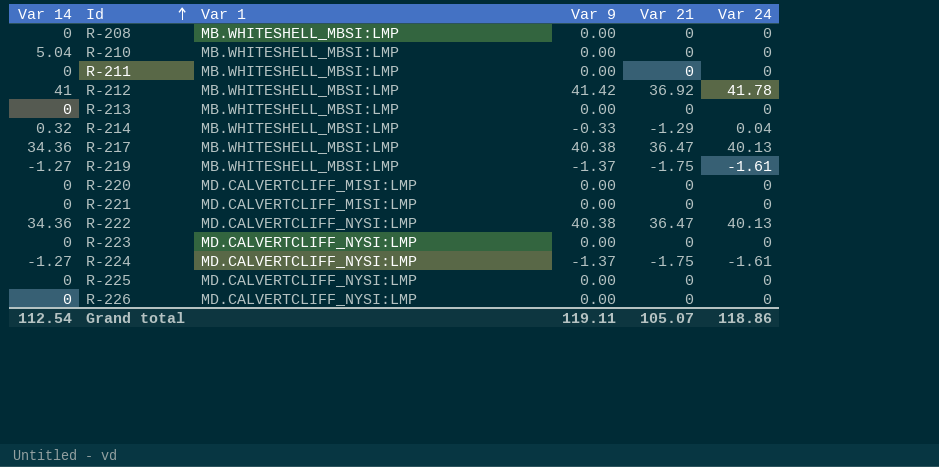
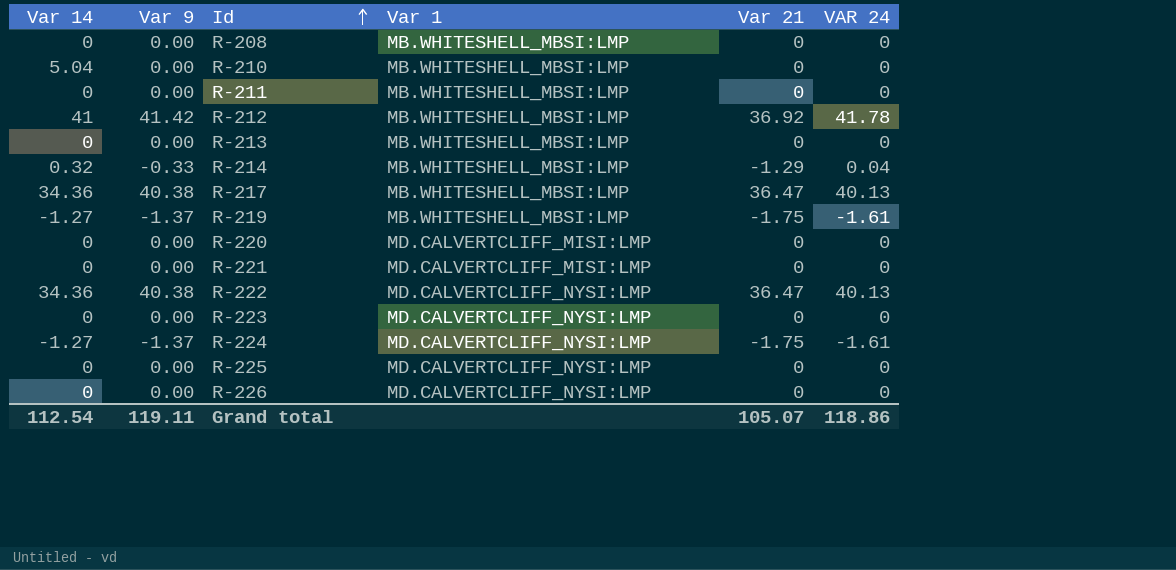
column Var 9 | position: 4 -> 2
column name: Var 24 -> VAR 24

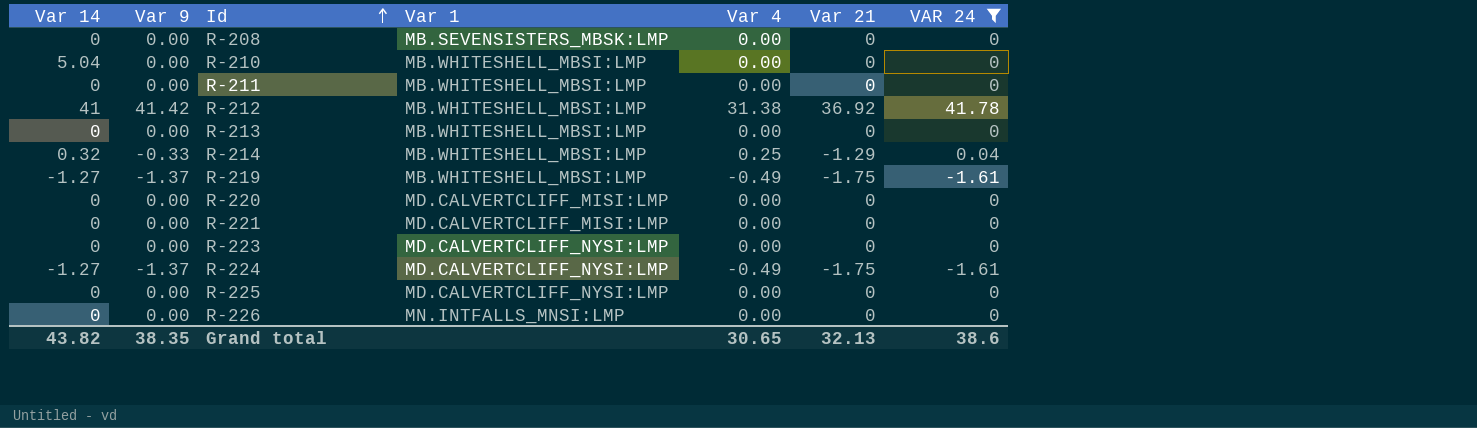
filter: none -> VAR 24 != 40.13
column Var 4 | position: none -> 5
R-208 | Var 1: MB.WHITESHELL_MBSI:LMP -> MB.SEVENSISTERS_MBSK:LMP
R-226 | Var 1: MD.CALVERTCLIFF_NYSI:LMP -> MN.INTFALLS_MNSI:LMP
Grand total | Var 14: 112.54 -> 43.82
Grand total | Var 9: 119.11 -> 38.35
Grand total | Var 21: 105.07 -> 32.13
Grand total | VAR 24: 118.86 -> 38.6

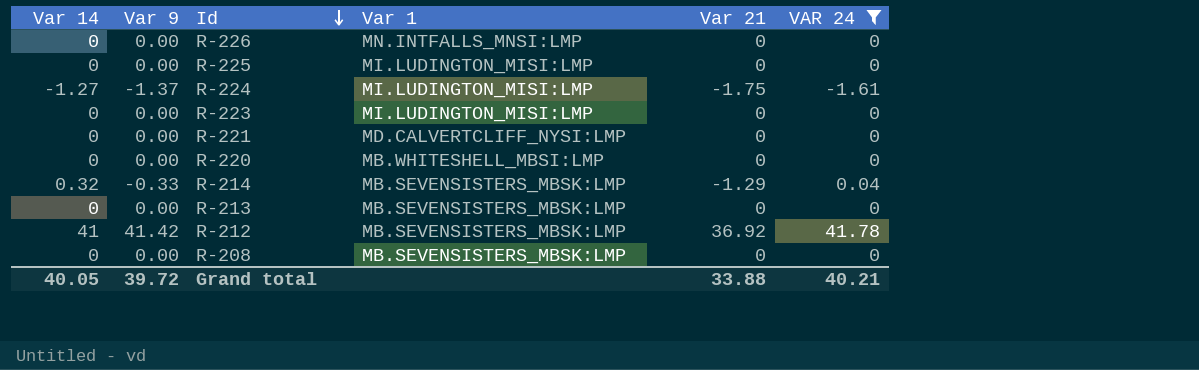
row order: Id ascending -> Id descending
column Var 4 | position: 5 -> none
row R-210: 5.04 | 0.00 | MB.WHITESHELL_MBSI:LMP | 0.00 | 0 | 0 -> none
row R-211: 0 | 0.00 | MB.WHITESHELL_MBSI:LMP | 0.00 | 0 | 0 -> none
row R-219: -1.27 | -1.37 | MB.WHITESHELL_MBSI:LMP | -0.49 | -1.75 | -1.61 -> none
R-225 | Var 1: MD.CALVERTCLIFF_NYSI:LMP -> MI.LUDINGTON_MISI:LMP
R-224 | Var 1: MD.CALVERTCLIFF_NYSI:LMP -> MI.LUDINGTON_MISI:LMP
R-223 | Var 1: MD.CALVERTCLIFF_NYSI:LMP -> MI.LUDINGTON_MISI:LMP
R-221 | Var 1: MD.CALVERTCLIFF_MISI:LMP -> MD.CALVERTCLIFF_NYSI:LMP
R-220 | Var 1: MD.CALVERTCLIFF_MISI:LMP -> MB.WHITESHELL_MBSI:LMP
R-214 | Var 1: MB.WHITESHELL_MBSI:LMP -> MB.SEVENSISTERS_MBSK:LMP
R-213 | Var 1: MB.WHITESHELL_MBSI:LMP -> MB.SEVENSISTERS_MBSK:LMP
R-212 | Var 1: MB.WHITESHELL_MBSI:LMP -> MB.SEVENSISTERS_MBSK:LMP
Grand total | Var 14: 43.82 -> 40.05
Grand total | Var 9: 38.35 -> 39.72
Grand total | Var 21: 32.13 -> 33.88
Grand total | VAR 24: 38.6 -> 40.21

